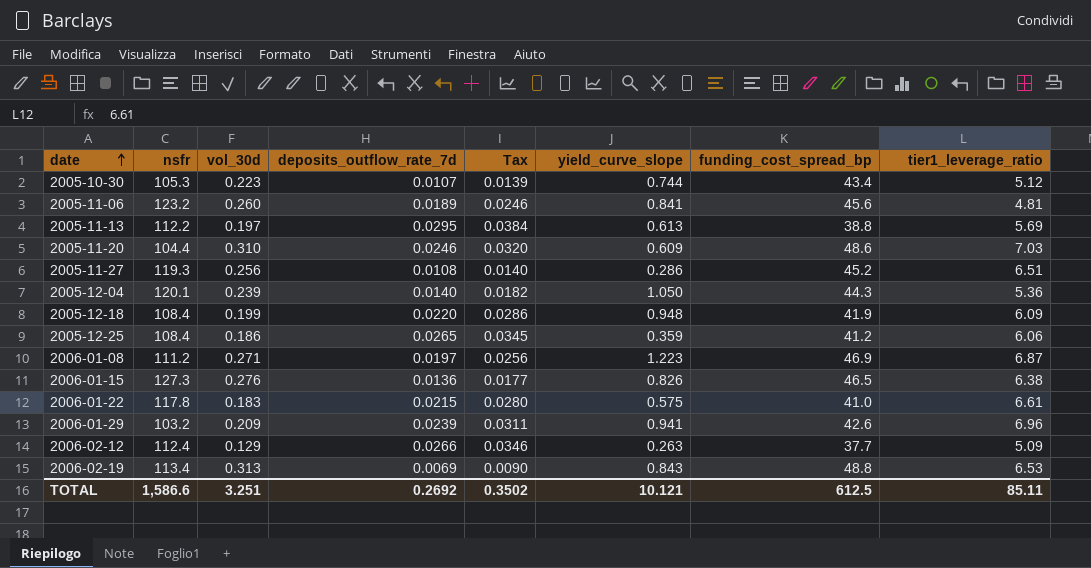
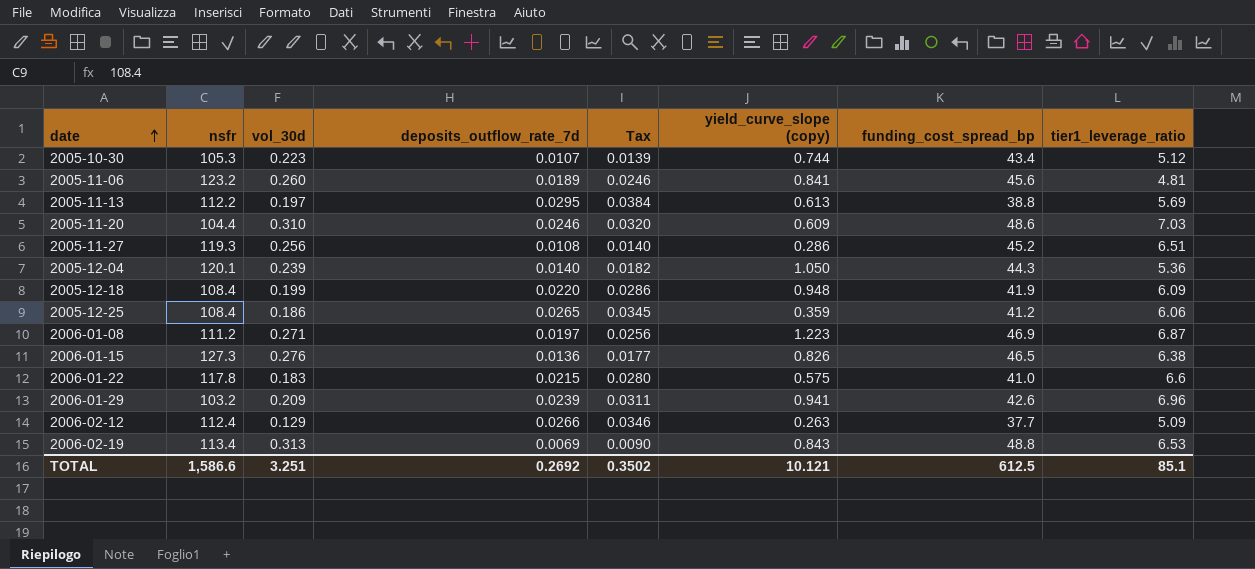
column name: yield_curve_slope -> yield_curve_slope (copy)
2006-01-22 | tier1_leverage_ratio: 6.61 -> 6.6
TOTAL | tier1_leverage_ratio: 85.11 -> 85.1

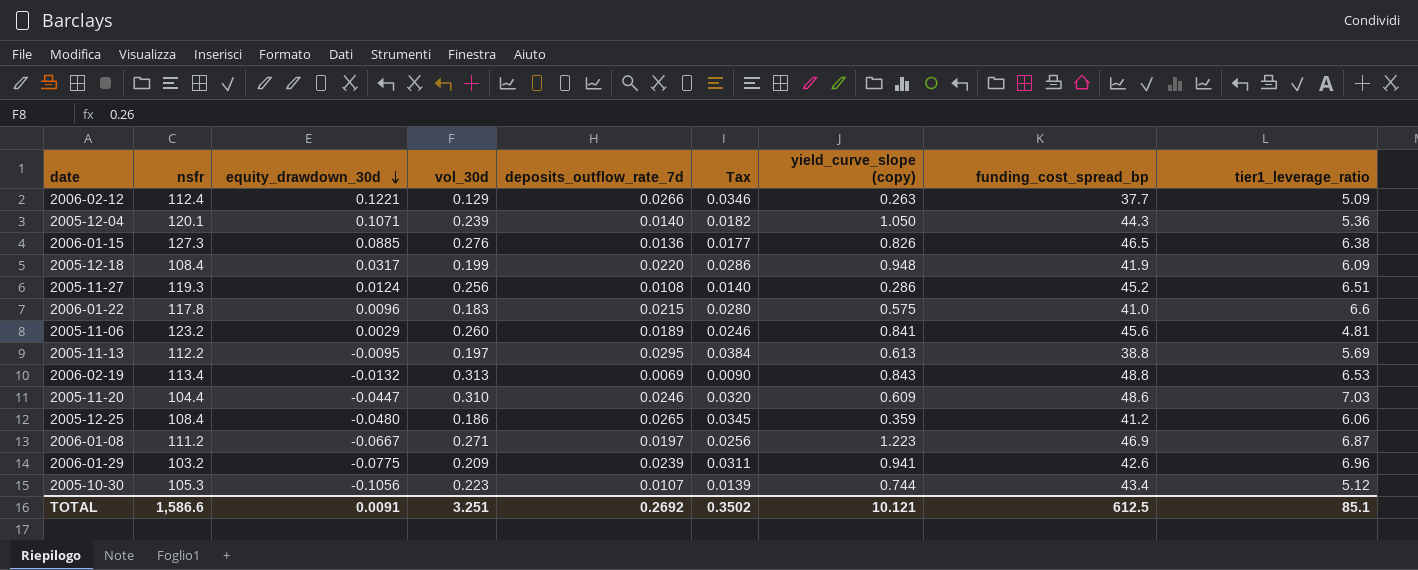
row order: date ascending -> equity_drawdown_30d descending
column equity_drawdown_30d | position: none -> 3

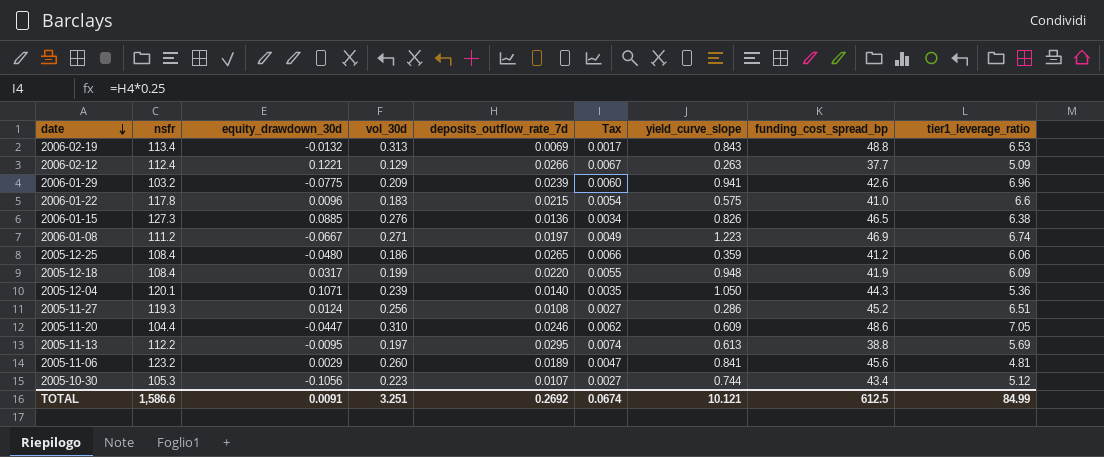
row order: equity_drawdown_30d descending -> date descending
column Tax | formula: [deposits_outflow_rate_7d] * 1.3 -> [deposits_outflow_rate_7d] * 0.25
column name: yield_curve_slope (copy) -> yield_curve_slope
2006-01-08 | tier1_leverage_ratio: 6.87 -> 6.74
2005-11-20 | tier1_leverage_ratio: 7.03 -> 7.05
TOTAL | Tax: 0.3502 -> 0.0674
TOTAL | tier1_leverage_ratio: 85.1 -> 84.99

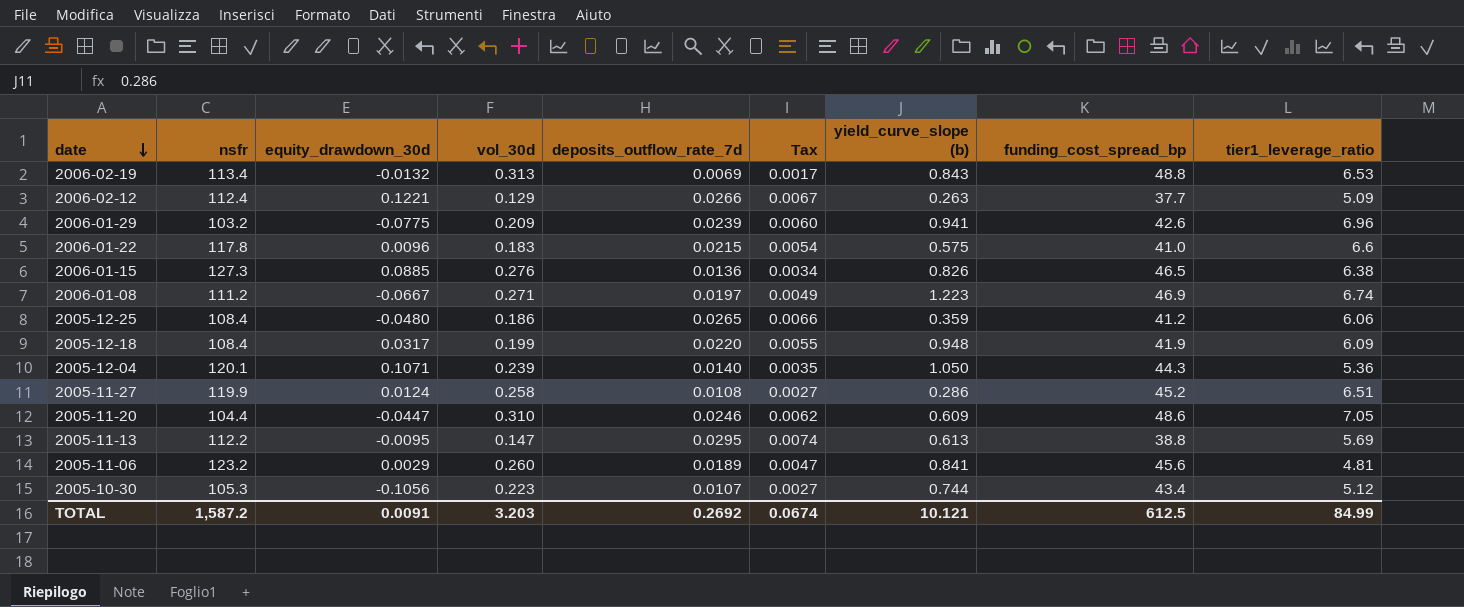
column name: yield_curve_slope -> yield_curve_slope (b)
2005-11-27 | nsfr: 119.3 -> 119.9
2005-11-27 | vol_30d: 0.256 -> 0.258
2005-11-13 | vol_30d: 0.197 -> 0.147
TOTAL | nsfr: 1,586.6 -> 1,587.2
TOTAL | vol_30d: 3.251 -> 3.203

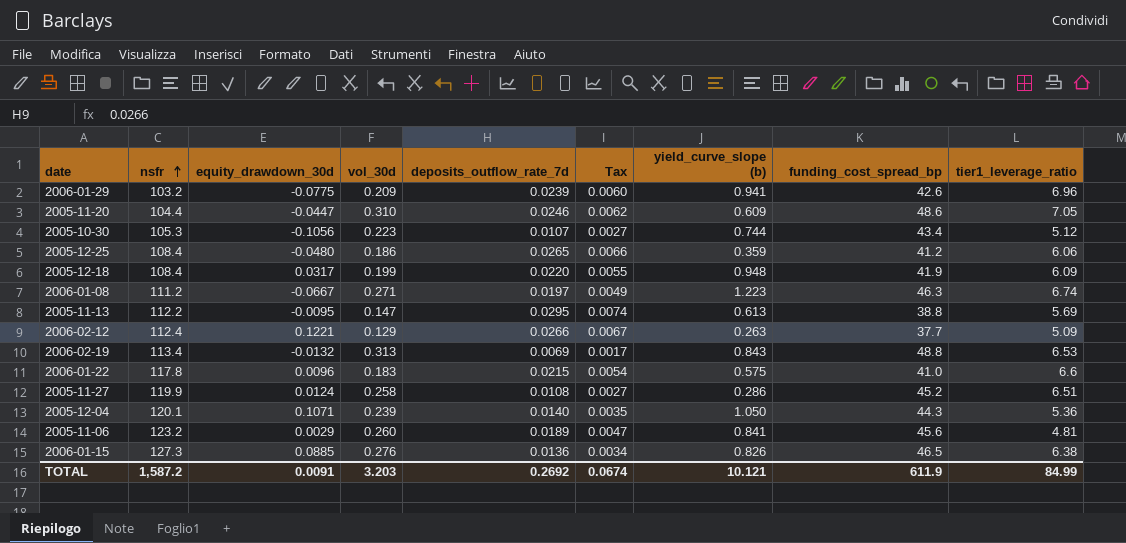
row order: date descending -> nsfr ascending
2006-01-08 | funding_cost_spread_bp: 46.9 -> 46.3
TOTAL | funding_cost_spread_bp: 612.5 -> 611.9

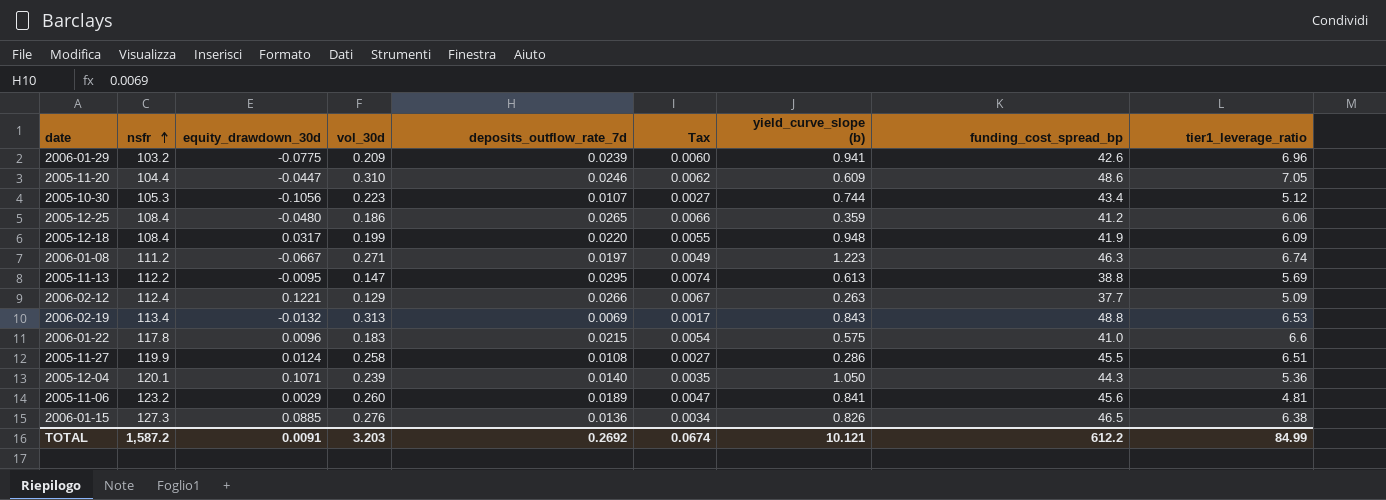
2005-11-27 | funding_cost_spread_bp: 45.2 -> 45.5
TOTAL | funding_cost_spread_bp: 611.9 -> 612.2

